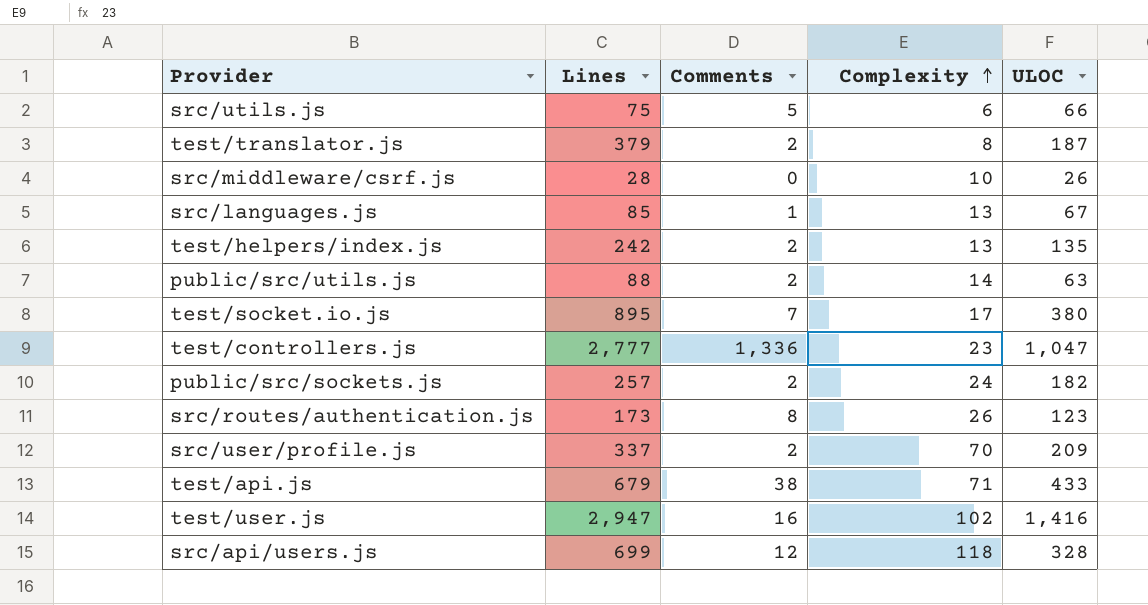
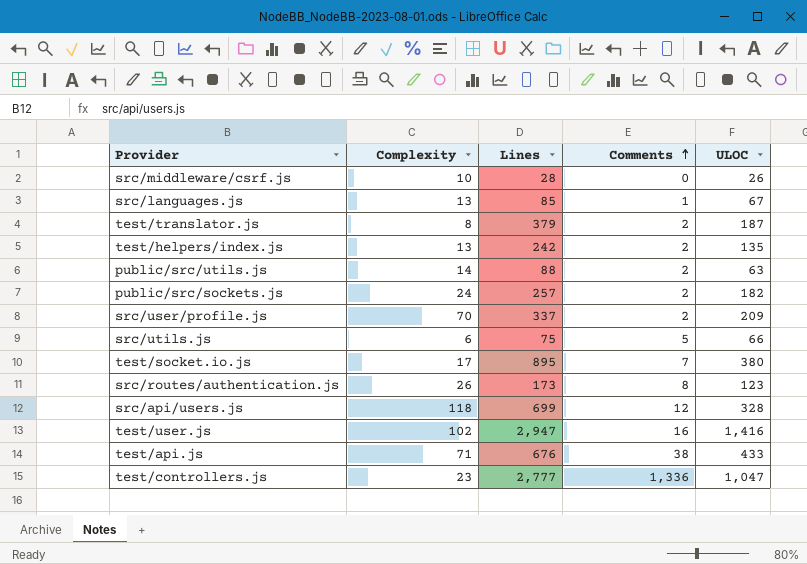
row order: Complexity ascending -> Comments ascending
column Complexity | position: 4 -> 2
test/api.js | Lines: 679 -> 676

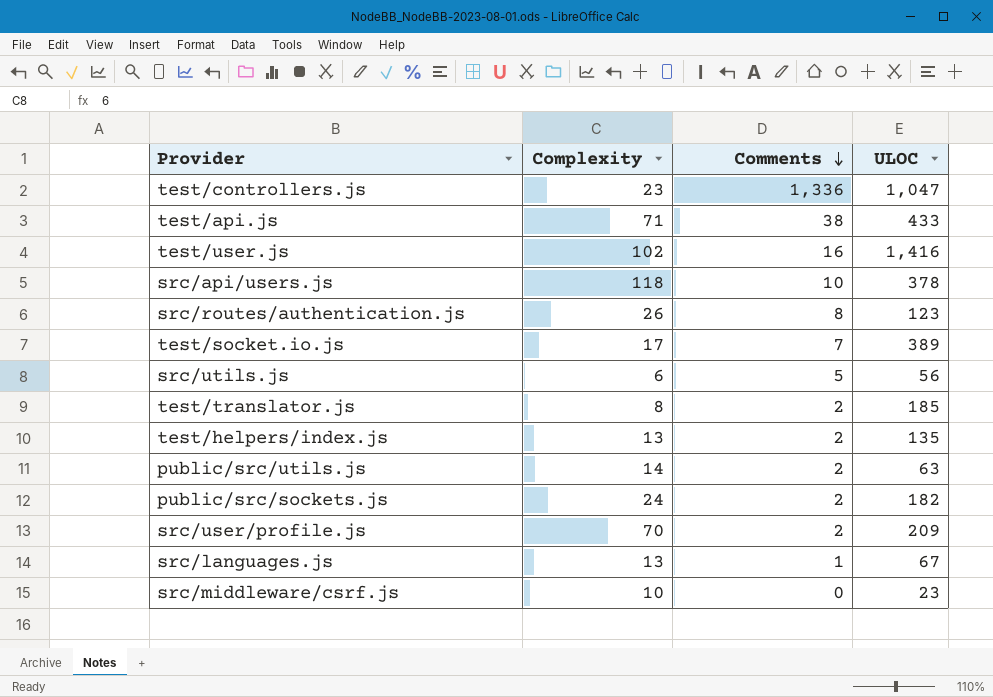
row order: Comments ascending -> Comments descending
column Lines | position: 3 -> none
src/api/users.js | Comments: 12 -> 10
src/api/users.js | ULOC: 328 -> 378
test/socket.io.js | ULOC: 380 -> 389
src/utils.js | ULOC: 66 -> 56
test/translator.js | ULOC: 187 -> 185
src/middleware/csrf.js | ULOC: 26 -> 23

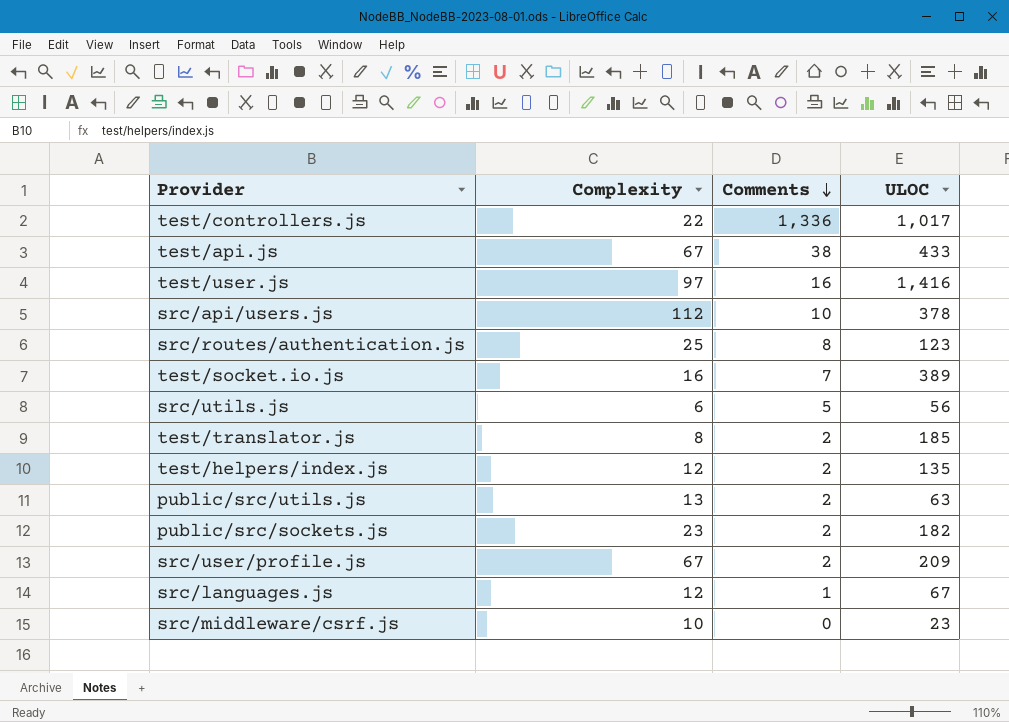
test/controllers.js | Complexity: 23 -> 22
test/controllers.js | ULOC: 1,047 -> 1,017
test/api.js | Complexity: 71 -> 67
test/user.js | Complexity: 102 -> 97
src/api/users.js | Complexity: 118 -> 112
src/routes/authentication.js | Complexity: 26 -> 25
test/socket.io.js | Complexity: 17 -> 16
test/helpers/index.js | Complexity: 13 -> 12
public/src/utils.js | Complexity: 14 -> 13
public/src/sockets.js | Complexity: 24 -> 23
src/user/profile.js | Complexity: 70 -> 67
src/languages.js | Complexity: 13 -> 12

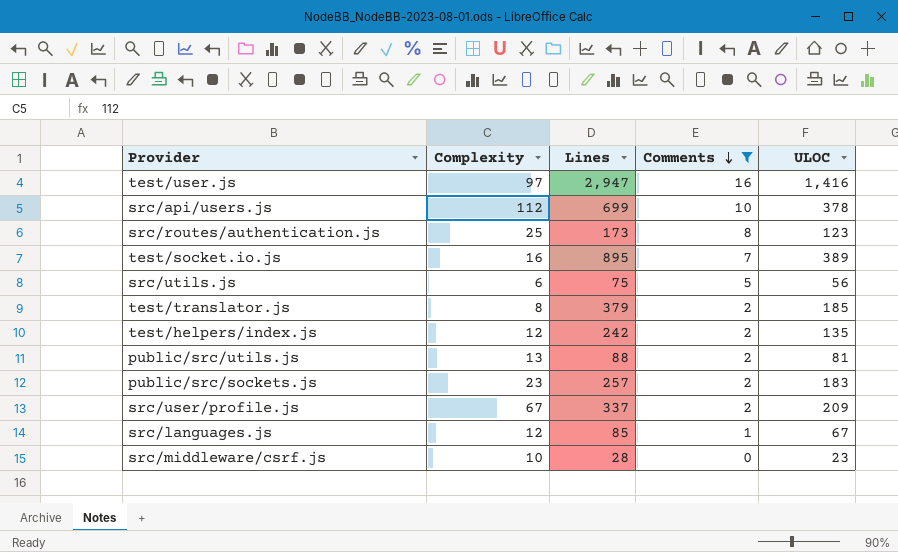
filter: none -> Comments <= 16
column Lines | position: none -> 3
public/src/utils.js | ULOC: 63 -> 81
public/src/sockets.js | ULOC: 182 -> 183

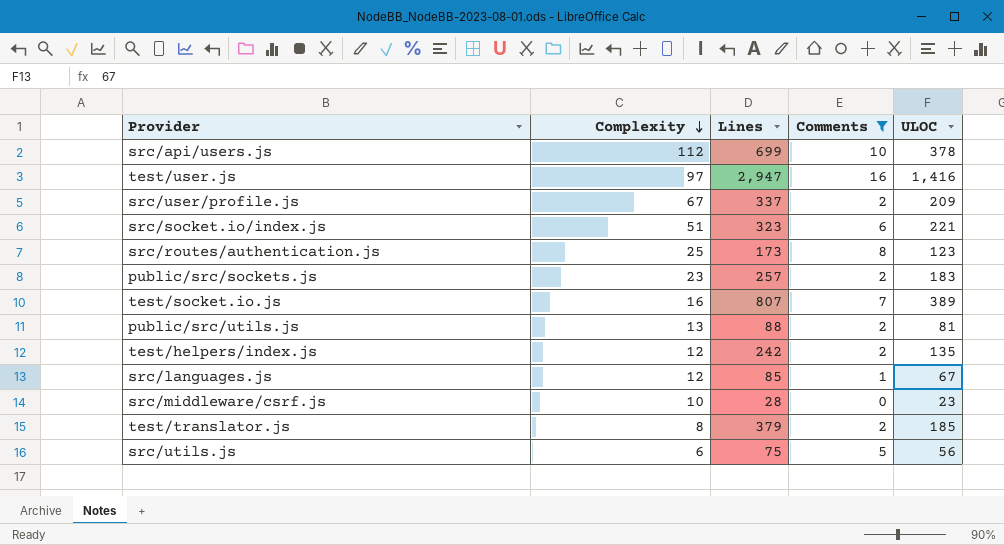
row order: Comments descending -> Complexity descending
row src/socket.io/index.js: none -> 51 | 323 | 6 | 221
test/socket.io.js | Lines: 895 -> 807

